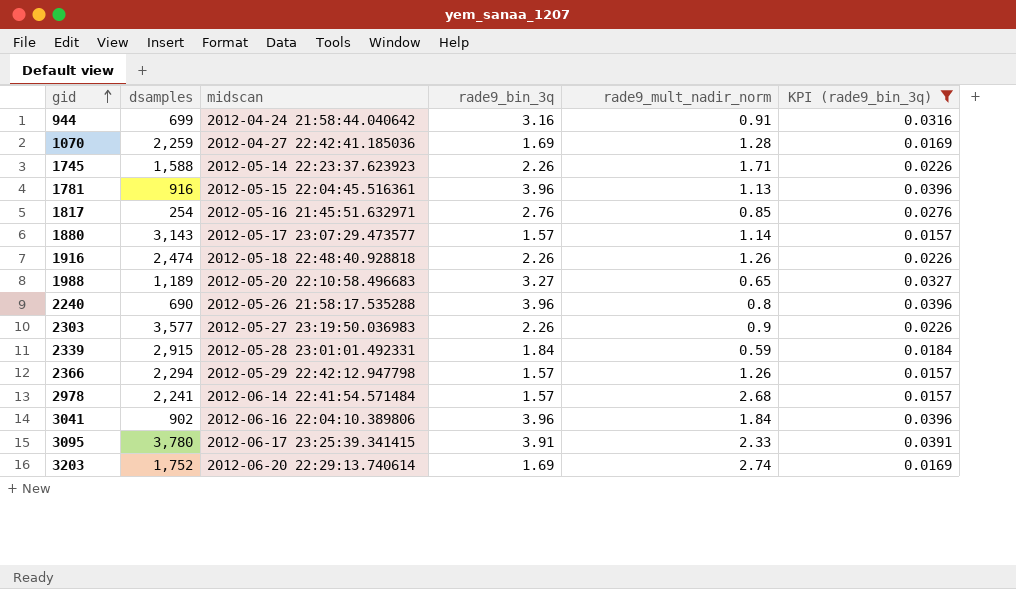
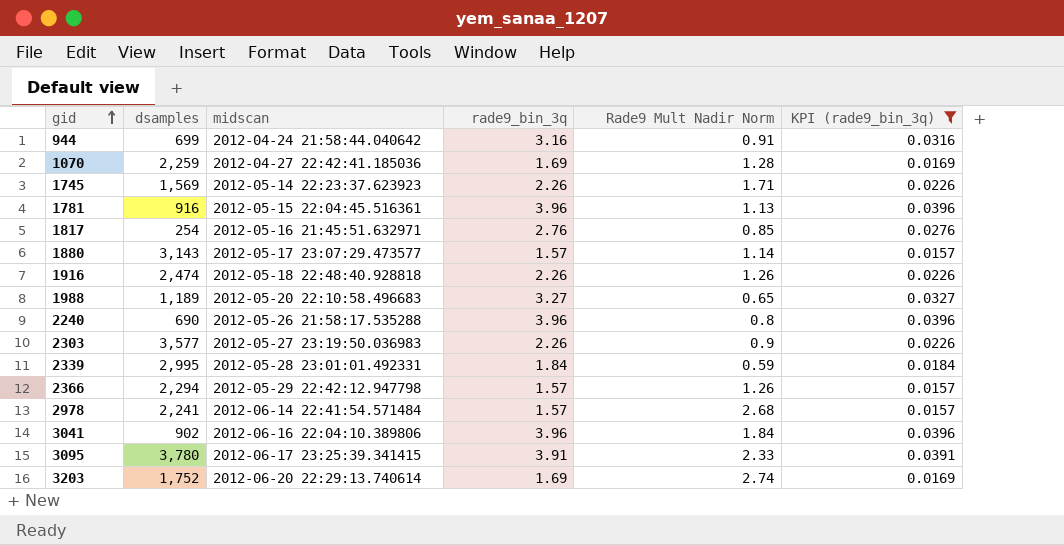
column name: rade9_mult_nadir_norm -> Rade9 Mult Nadir Norm
1745 | dsamples: 1,588 -> 1,569
2339 | dsamples: 2,915 -> 2,995

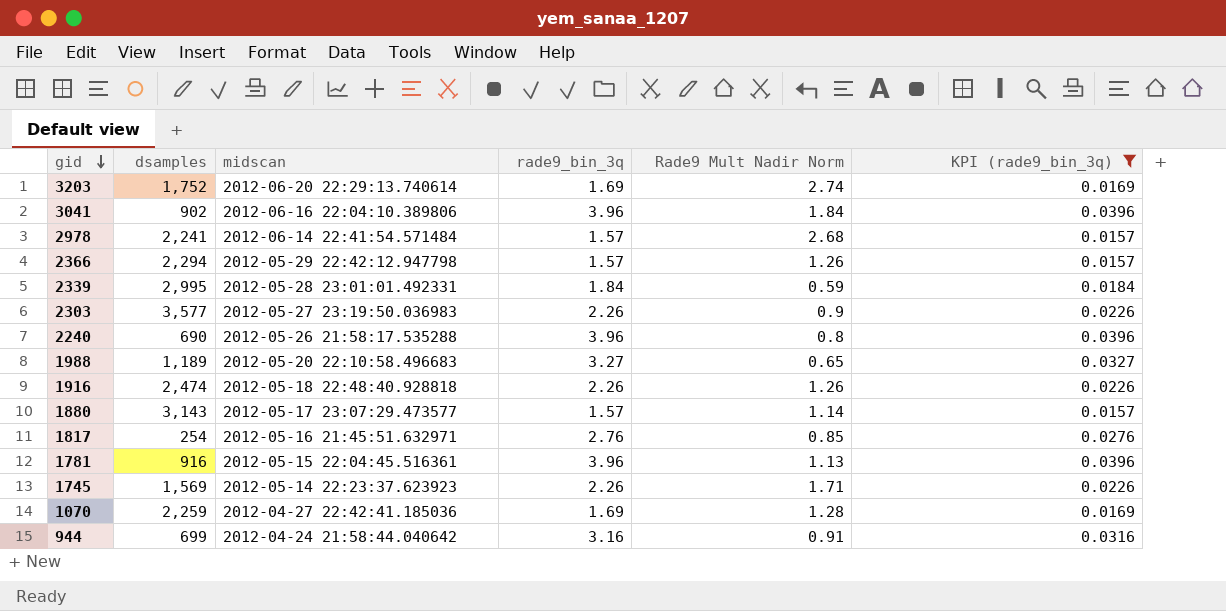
row order: gid ascending -> gid descending
row 3095: 3,780 | 2012-06-17 23:25:39.341415 | 3.91 | 2.33 | 0.0391 -> none

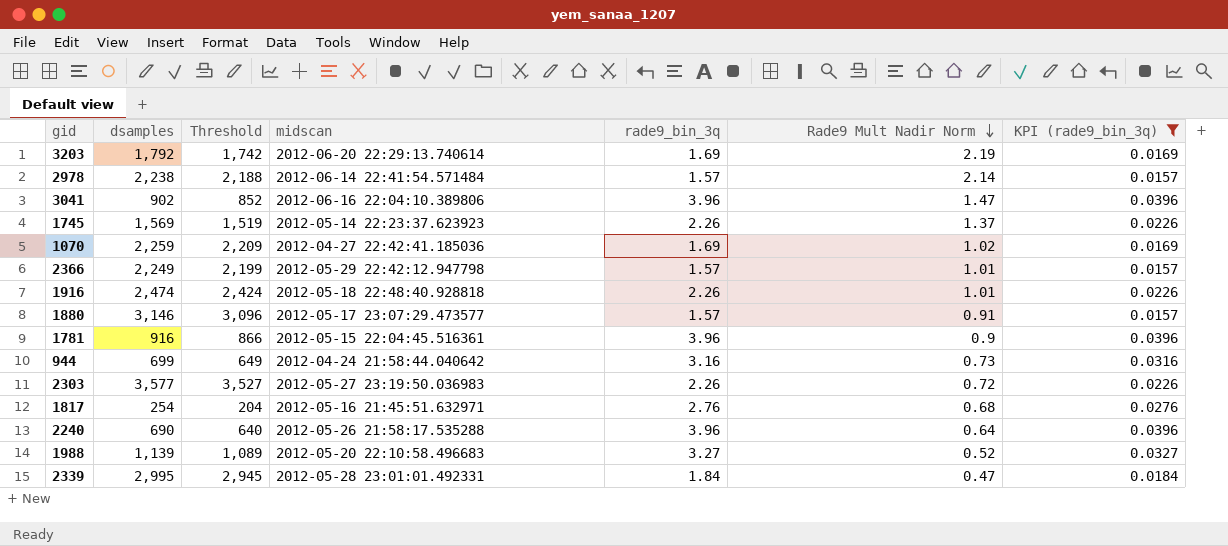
row order: gid descending -> Rade9 Mult Nadir Norm descending
column Threshold | formula: none -> [dsamples] - 50
3203 | dsamples: 1,752 -> 1,792
3203 | Rade9 Mult Nadir Norm: 2.74 -> 2.19
2978 | dsamples: 2,241 -> 2,238
2978 | Rade9 Mult Nadir Norm: 2.68 -> 2.14
3041 | Rade9 Mult Nadir Norm: 1.84 -> 1.47
1745 | Rade9 Mult Nadir Norm: 1.71 -> 1.37
1070 | Rade9 Mult Nadir Norm: 1.28 -> 1.02
2366 | dsamples: 2,294 -> 2,249
2366 | Rade9 Mult Nadir Norm: 1.26 -> 1.01
1916 | Rade9 Mult Nadir Norm: 1.26 -> 1.01
1880 | dsamples: 3,143 -> 3,146
1880 | Rade9 Mult Nadir Norm: 1.14 -> 0.91
1781 | Rade9 Mult Nadir Norm: 1.13 -> 0.9
944 | Rade9 Mult Nadir Norm: 0.91 -> 0.73
2303 | Rade9 Mult Nadir Norm: 0.9 -> 0.72
1817 | Rade9 Mult Nadir Norm: 0.85 -> 0.68
2240 | Rade9 Mult Nadir Norm: 0.8 -> 0.64
1988 | dsamples: 1,189 -> 1,139
1988 | Rade9 Mult Nadir Norm: 0.65 -> 0.52
2339 | Rade9 Mult Nadir Norm: 0.59 -> 0.47

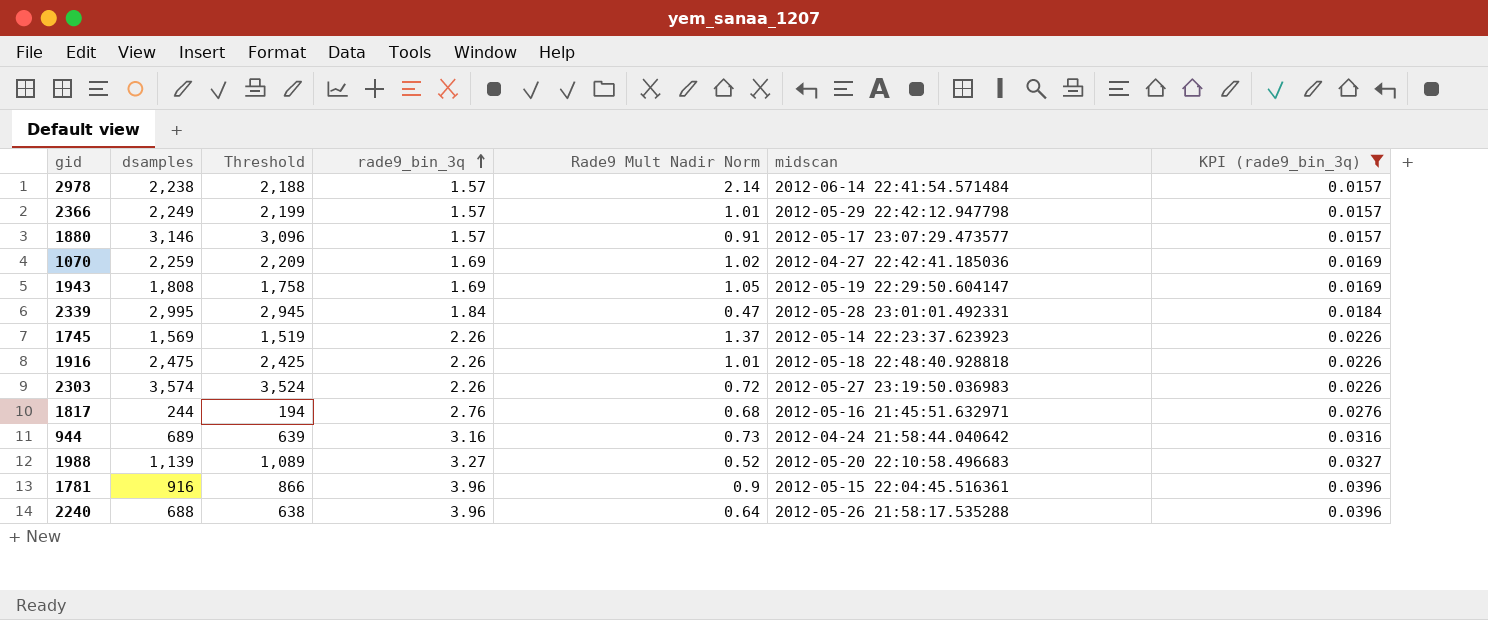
row order: Rade9 Mult Nadir Norm descending -> rade9_bin_3q ascending
column midscan | position: 4 -> 6
row 3203: 1,792 | 1,742 | 2012-06-20 22:29:13.740614 | 1.69 | 2.19 | 0.0169 -> none
row 3041: 902 | 852 | 2012-06-16 22:04:10.389806 | 3.96 | 1.47 | 0.0396 -> none
row 1943: none -> 1,808 | 1,758 | 1.69 | 1.05 | 2012-05-19 22:29:50.604147 | 0.0169
1916 | dsamples: 2,474 -> 2,475
1916 | Threshold: 2,424 -> 2,425
2303 | dsamples: 3,577 -> 3,574
2303 | Threshold: 3,527 -> 3,524
1817 | dsamples: 254 -> 244
1817 | Threshold: 204 -> 194
944 | dsamples: 699 -> 689
944 | Threshold: 649 -> 639
2240 | dsamples: 690 -> 688
2240 | Threshold: 640 -> 638

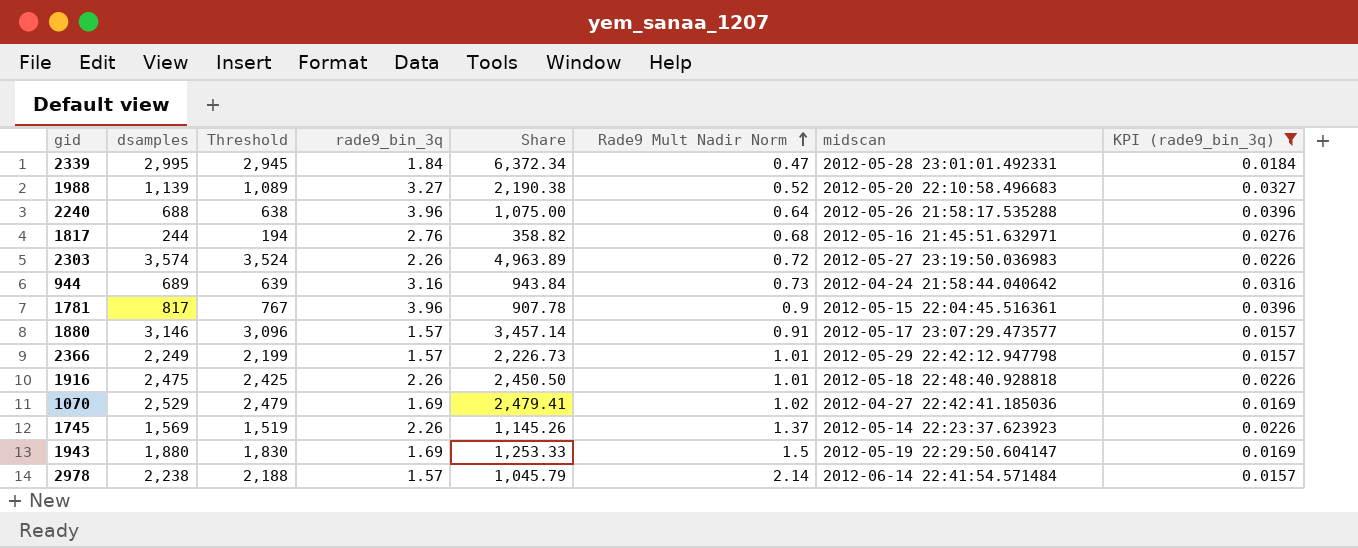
row order: rade9_bin_3q ascending -> Rade9 Mult Nadir Norm ascending
column Share | formula: none -> [dsamples] / [Rade9 Mult Nadir Norm]
1781 | dsamples: 916 -> 817
1781 | Threshold: 866 -> 767
1070 | dsamples: 2,259 -> 2,529
1070 | Threshold: 2,209 -> 2,479
1943 | dsamples: 1,808 -> 1,880
1943 | Threshold: 1,758 -> 1,830
1943 | Rade9 Mult Nadir Norm: 1.05 -> 1.5

